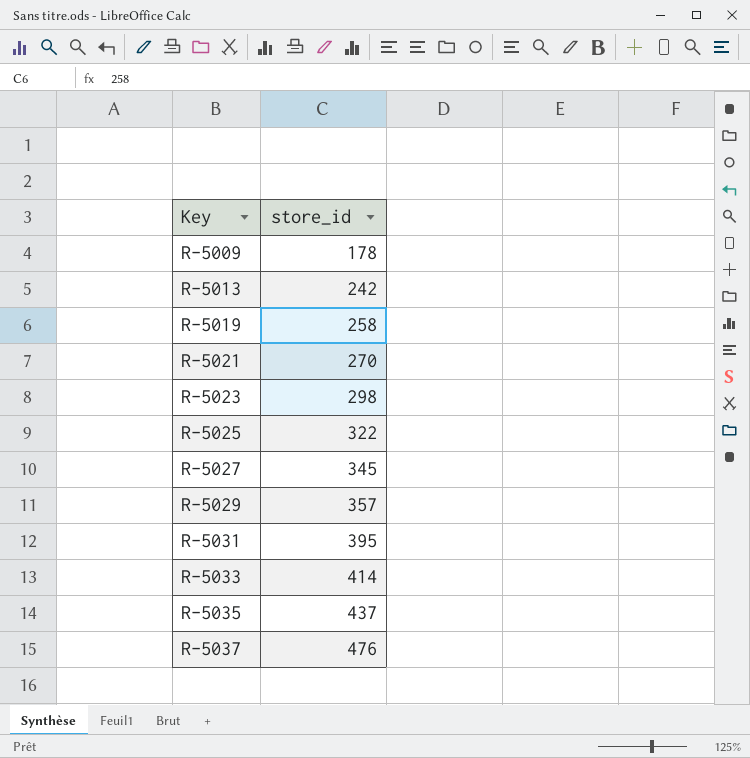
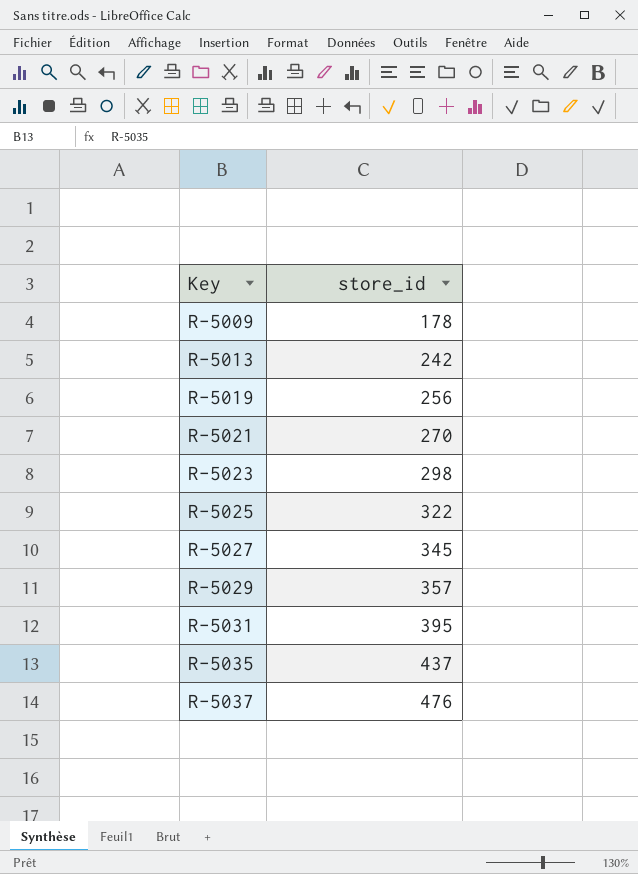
row R-5033: 414 -> none
R-5019 | store_id: 258 -> 256

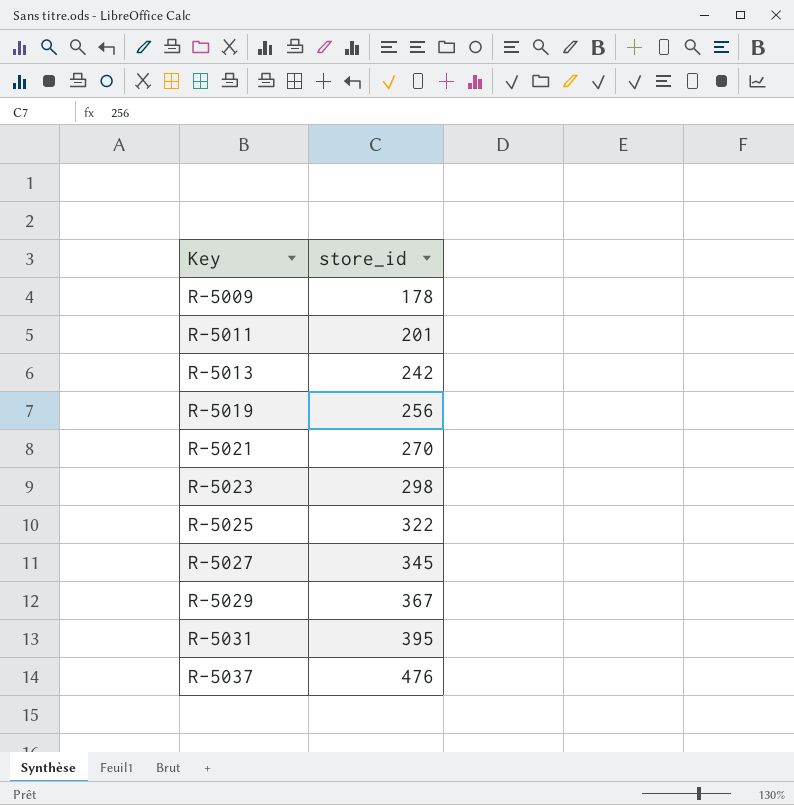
row R-5035: 437 -> none
row R-5011: none -> 201
R-5029 | store_id: 357 -> 367

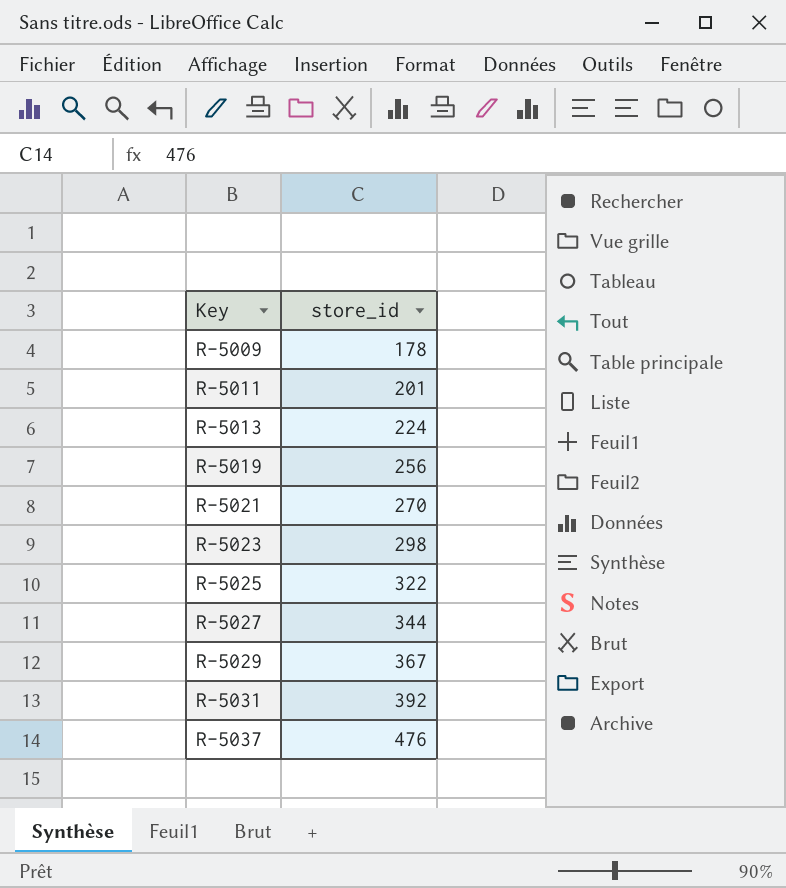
R-5013 | store_id: 242 -> 224
R-5027 | store_id: 345 -> 344
R-5031 | store_id: 395 -> 392

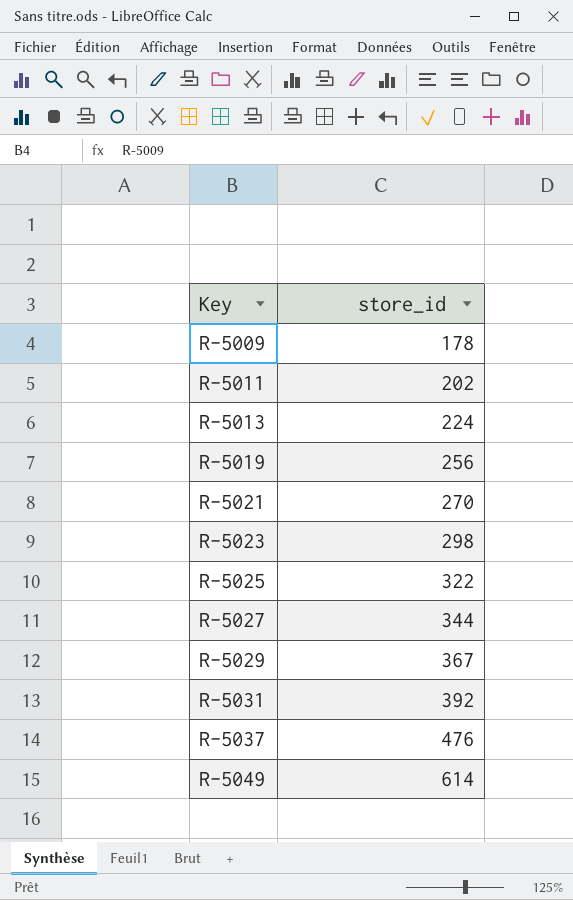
R-5011 | store_id: 201 -> 202
row R-5049: none -> 614

